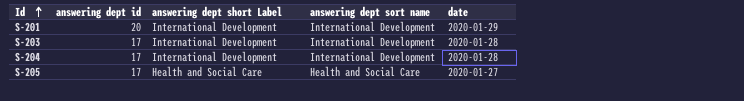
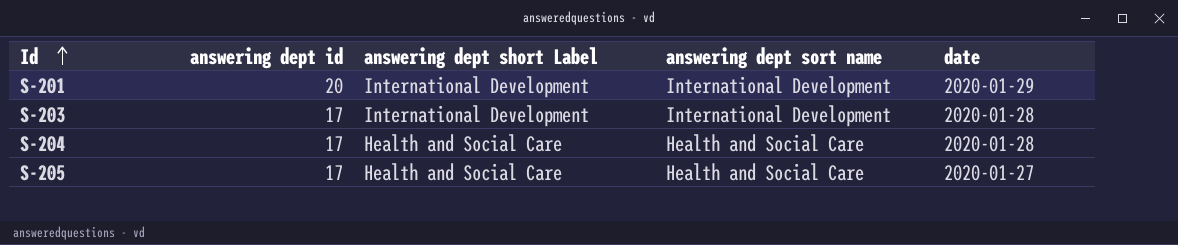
S-204 | answering dept short Label: International Development -> Health and Social Care
S-204 | answering dept sort name: International Development -> Health and Social Care

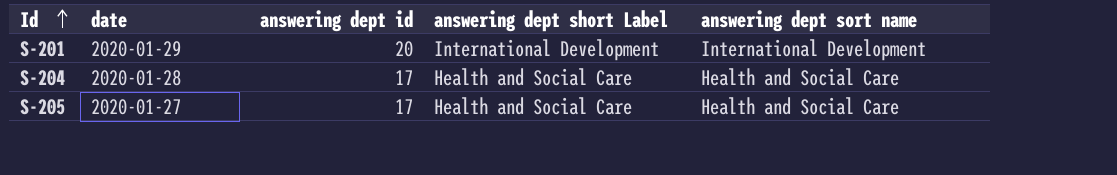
column date | position: 5 -> 2
row S-203: 17 | International Development | International Development | 2020-01-28 -> none

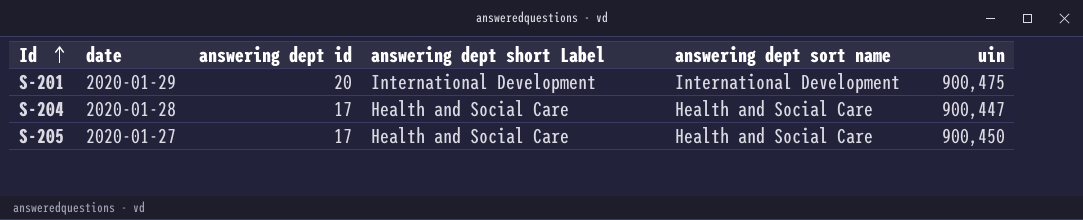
column uin | position: none -> 6

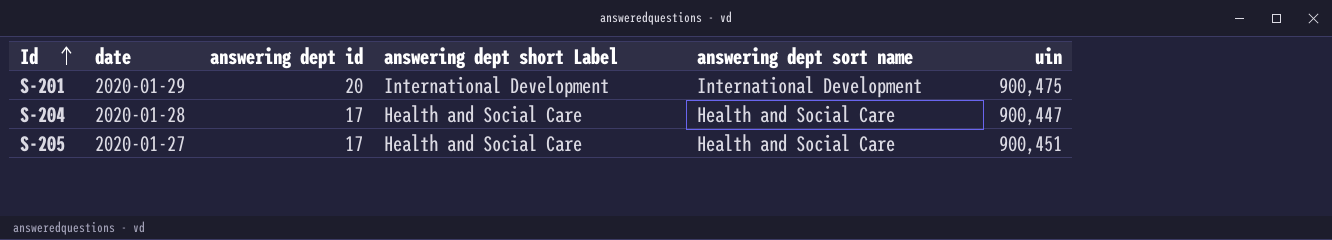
S-205 | uin: 900,450 -> 900,451

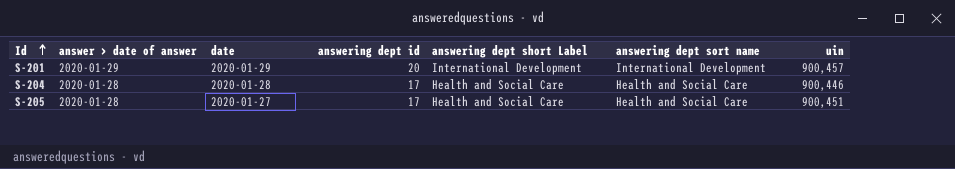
column answer > date of answer | position: none -> 2
S-201 | uin: 900,475 -> 900,457
S-204 | uin: 900,447 -> 900,446

